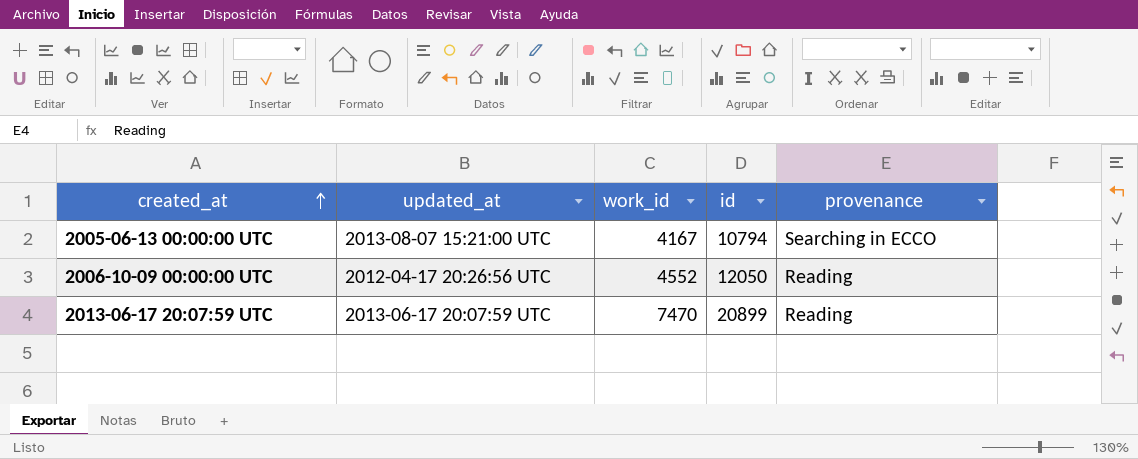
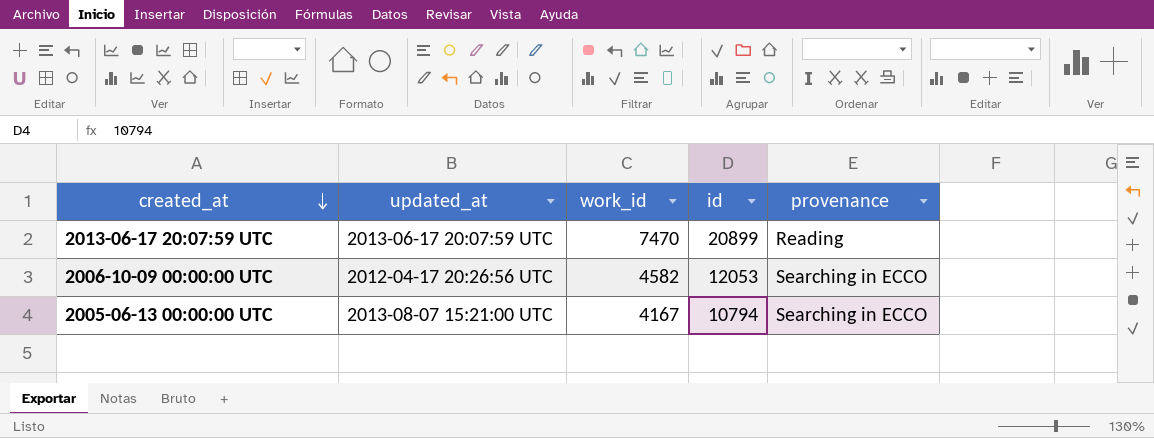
row order: created_at ascending -> created_at descending
2006-10-09 00:00:00 UTC | work_id: 4552 -> 4582
2006-10-09 00:00:00 UTC | id: 12050 -> 12053
2006-10-09 00:00:00 UTC | provenance: Reading -> Searching in ECCO

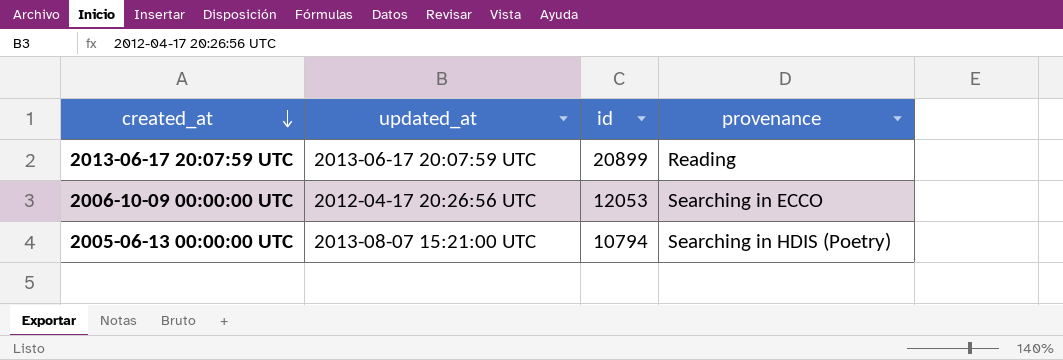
column work_id | position: 3 -> none
2005-06-13 00:00:00 UTC | provenance: Searching in ECCO -> Searching in HDIS (Poetry)

